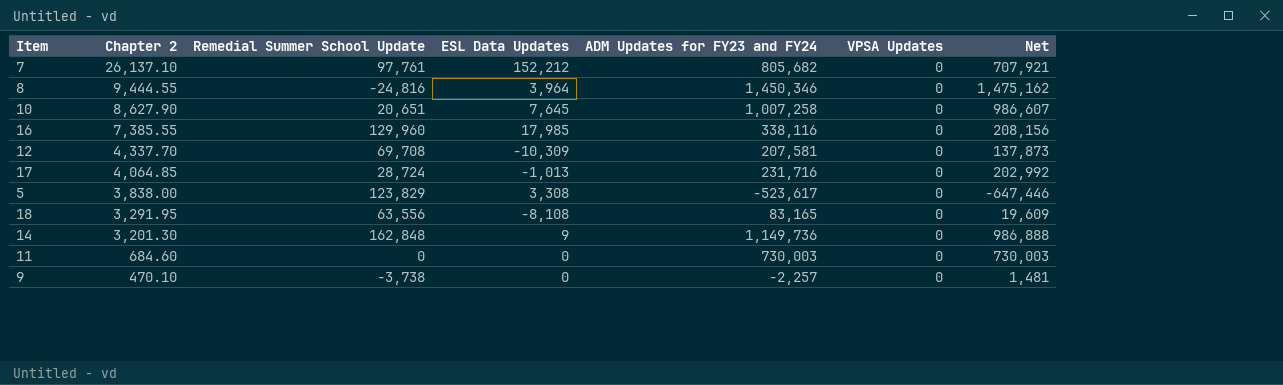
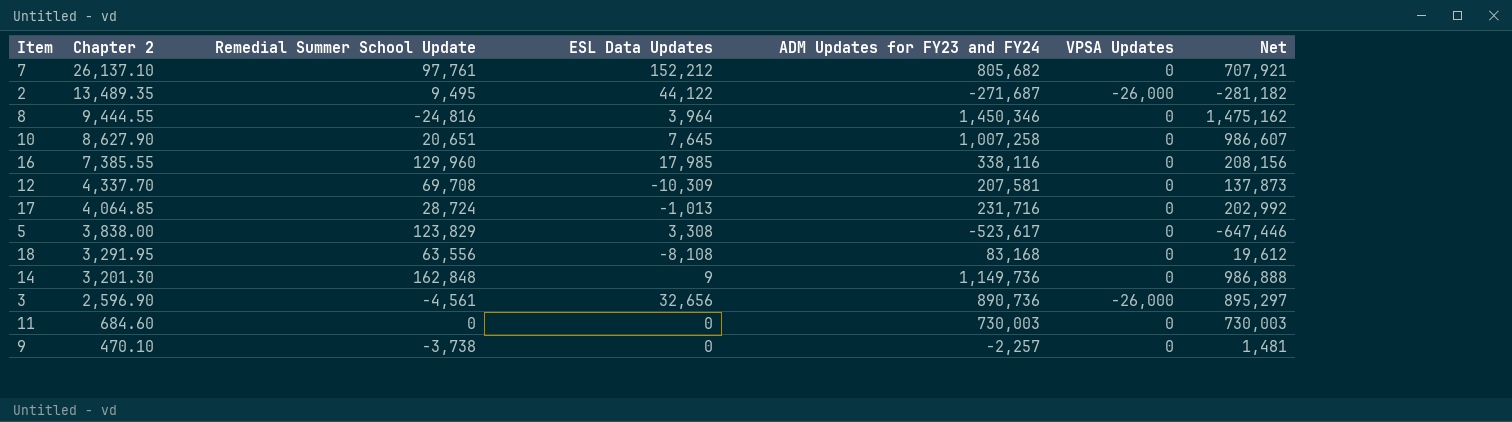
row 2: none -> 13,489.35 | 9,495 | 44,122 | -271,687 | -26,000 | -281,182
18 | ADM Updates for FY23 and FY24: 83,165 -> 83,168
18 | Net: 19,609 -> 19,612
row 3: none -> 2,596.90 | -4,561 | 32,656 | 890,736 | -26,000 | 895,297

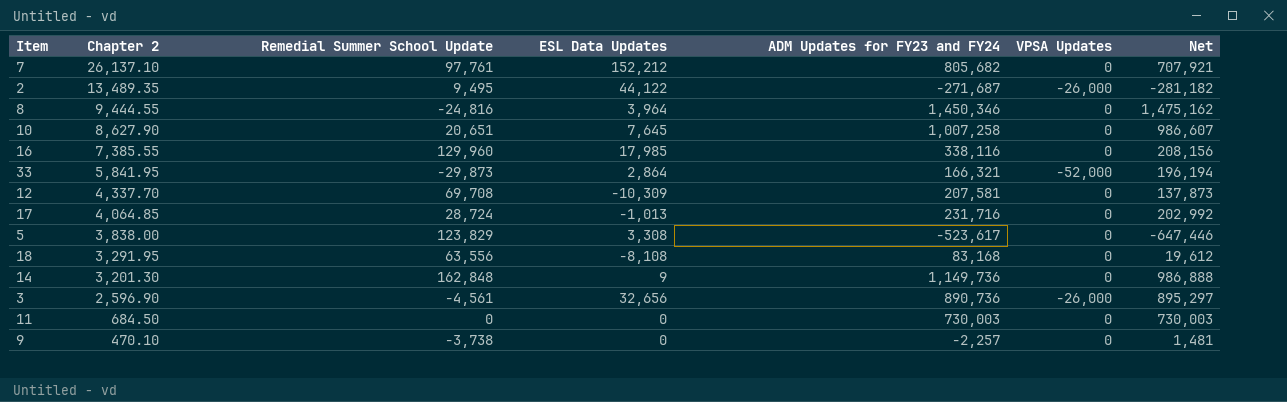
row 33: none -> 5,841.95 | -29,873 | 2,864 | 166,321 | -52,000 | 196,194
11 | Chapter 2: 684.60 -> 684.50

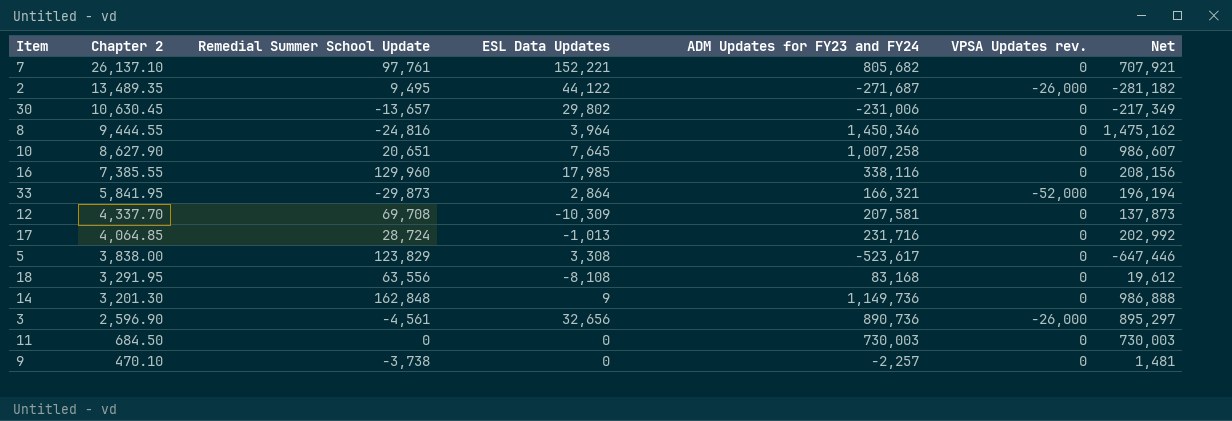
column name: VPSA Updates -> VPSA Updates rev.
7 | ESL Data Updates: 152,212 -> 152,221
row 30: none -> 10,630.45 | -13,657 | 29,802 | -231,006 | 0 | -217,349

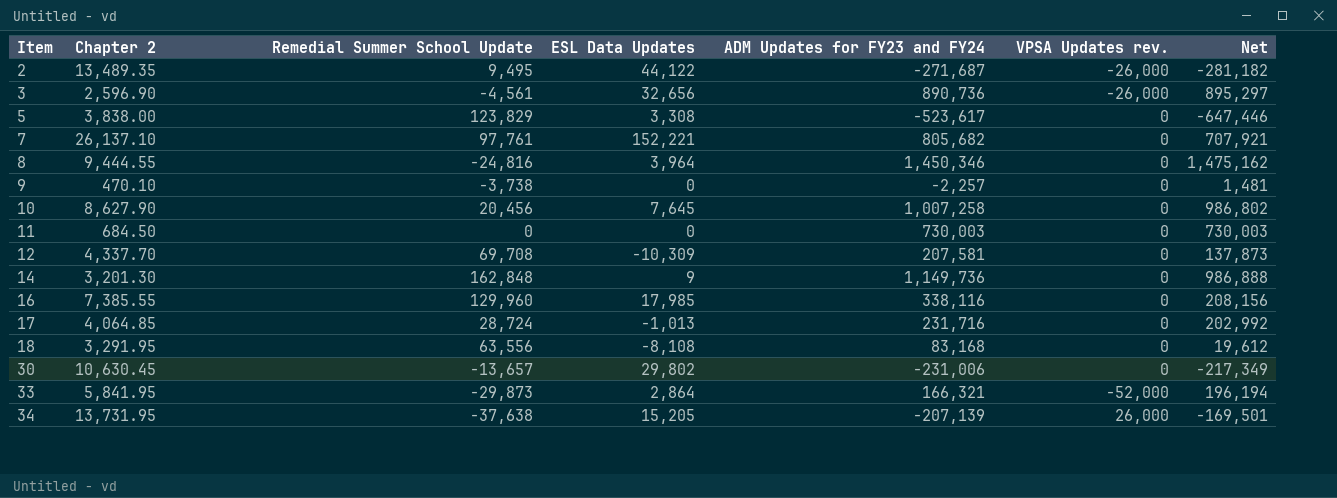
row order: Chapter 2 descending -> Item ascending
10 | Remedial Summer School Update: 20,651 -> 20,456
10 | Net: 986,607 -> 986,802
row 34: none -> 13,731.95 | -37,638 | 15,205 | -207,139 | 26,000 | -169,501

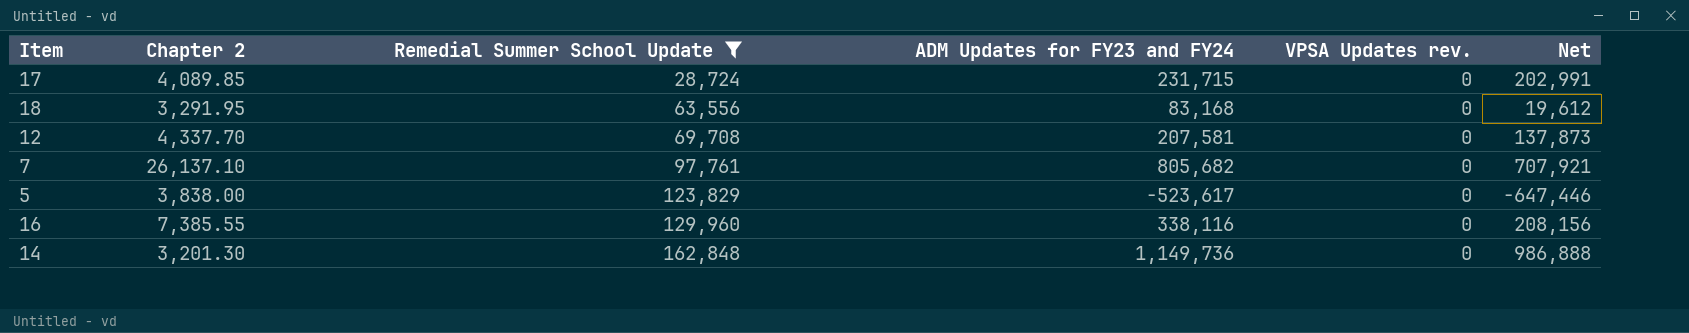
filter: none -> Remedial Summer School Update >= 28,724
row order: Item ascending -> Remedial Summer School Update ascending
column ESL Data Updates | position: 4 -> none
17 | Chapter 2: 4,064.85 -> 4,089.85
17 | ADM Updates for FY23 and FY24: 231,716 -> 231,715
17 | Net: 202,992 -> 202,991

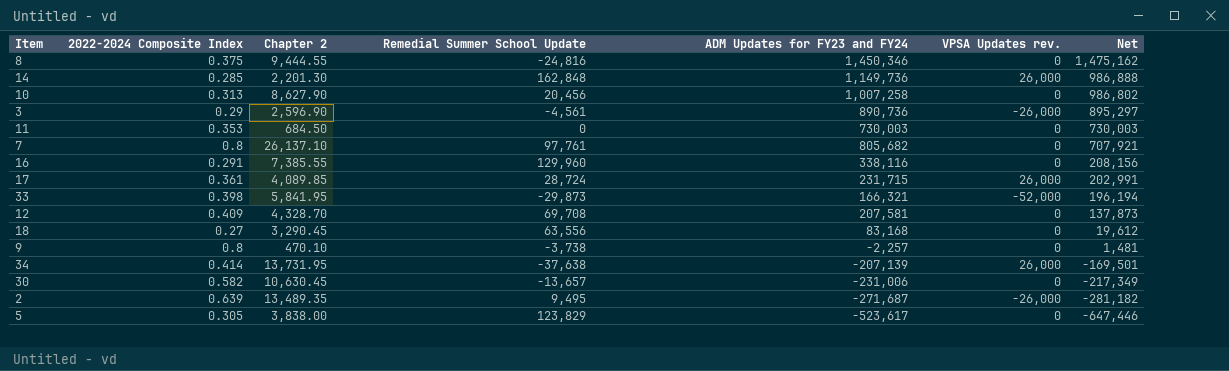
filter: Remedial Summer School Update >= 28,724 -> none
row order: Remedial Summer School Update ascending -> Net descending
column 2022-2024 Composite Index | position: none -> 2
14 | Chapter 2: 3,201.30 -> 2,201.30
14 | VPSA Updates rev.: 0 -> 26,000
17 | VPSA Updates rev.: 0 -> 26,000
12 | Chapter 2: 4,337.70 -> 4,328.70
18 | Chapter 2: 3,291.95 -> 3,290.45

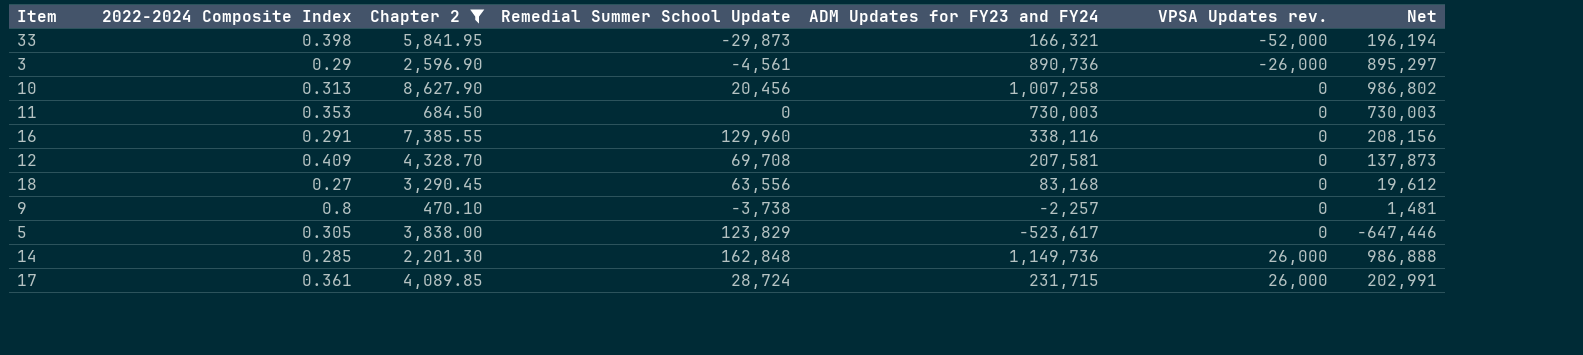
filter: none -> Chapter 2 <= 8,627.90
row order: Net descending -> VPSA Updates rev. ascending

